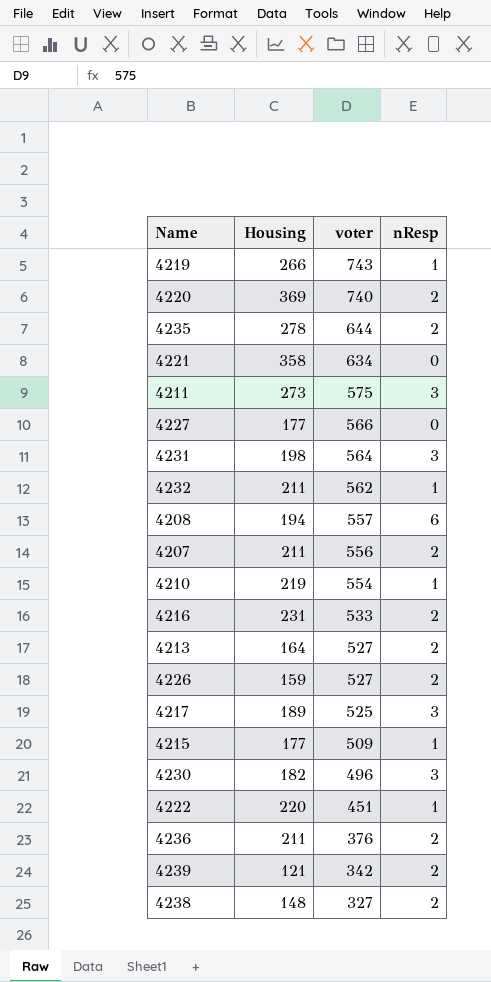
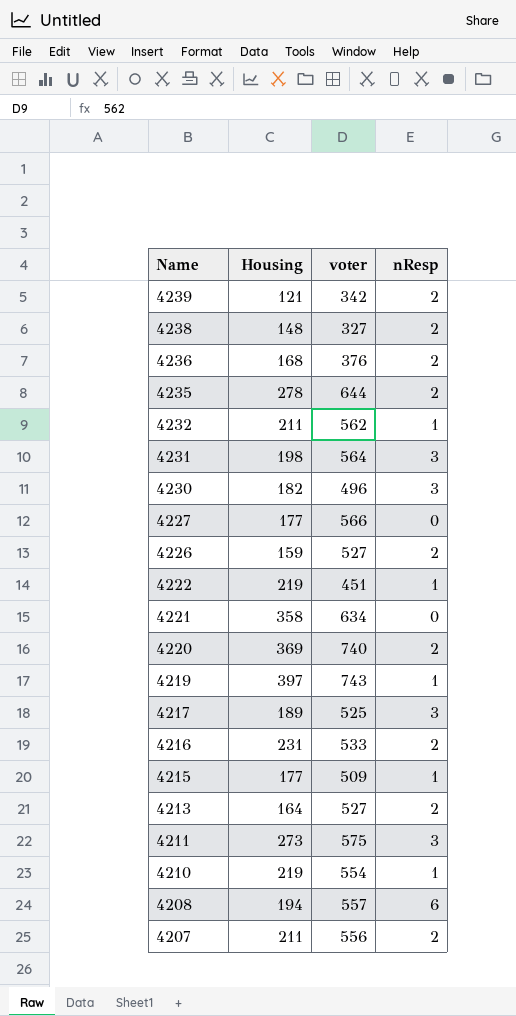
row order: voter descending -> Name descending
4236 | Housing: 211 -> 168
4222 | Housing: 220 -> 219
4219 | Housing: 266 -> 397

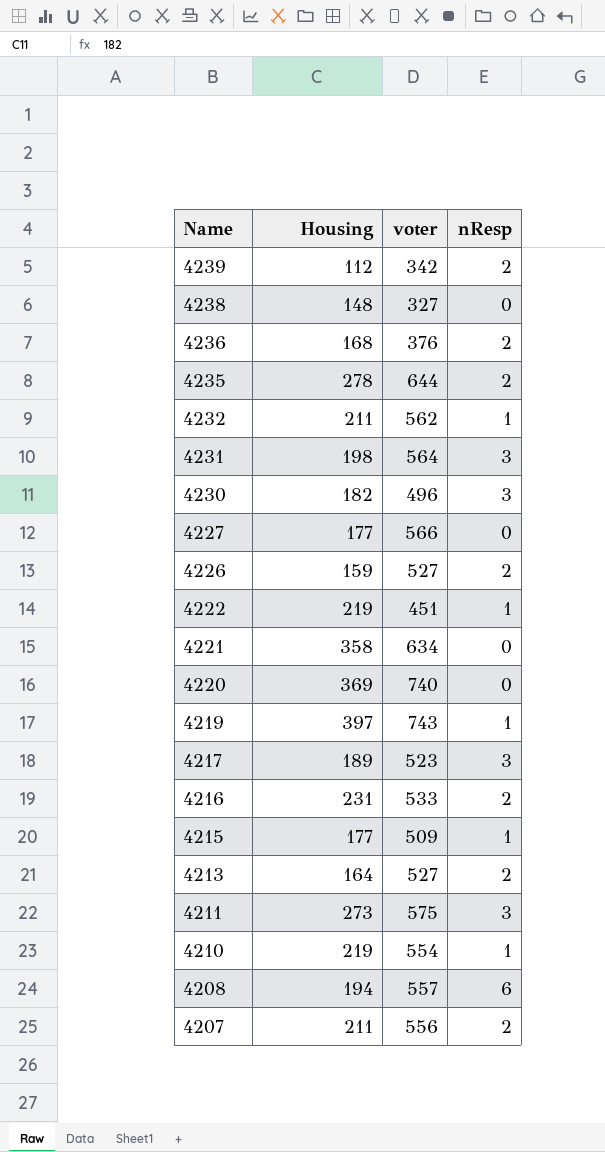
4239 | Housing: 121 -> 112
4238 | nResp: 2 -> 0
4220 | nResp: 2 -> 0
4217 | voter: 525 -> 523

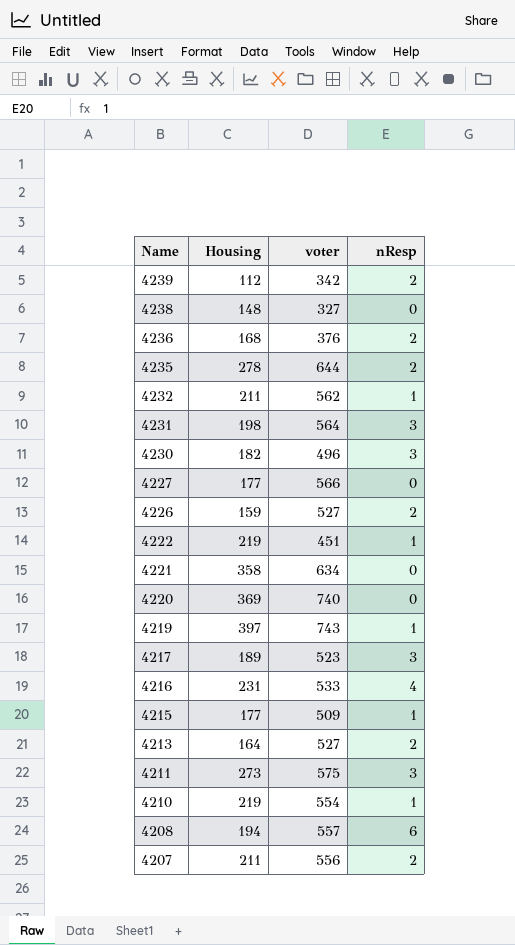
4216 | nResp: 2 -> 4

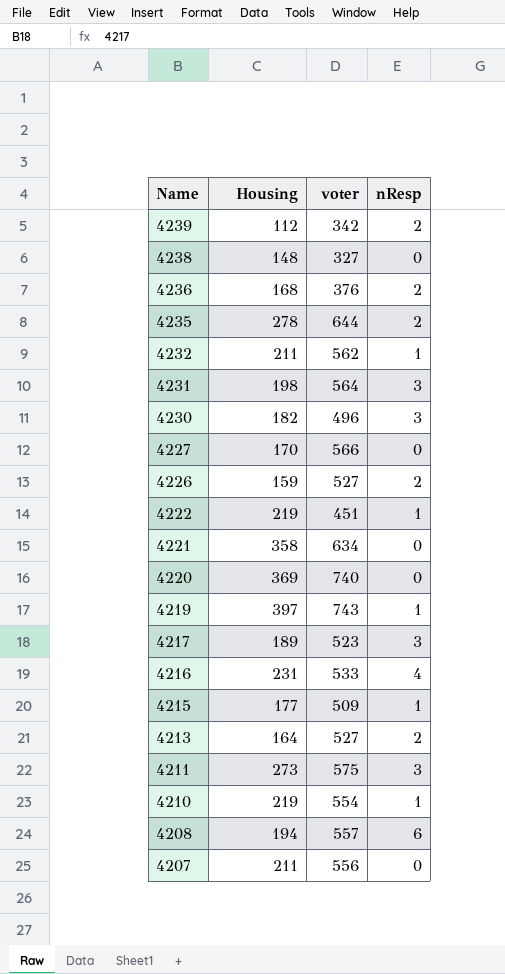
4227 | Housing: 177 -> 170
4207 | nResp: 2 -> 0

